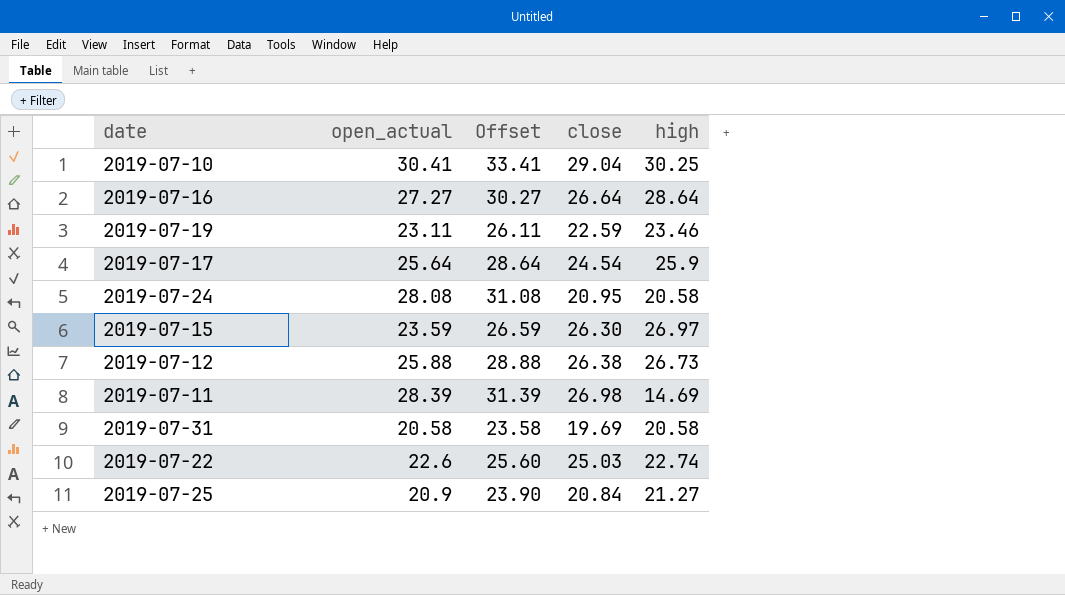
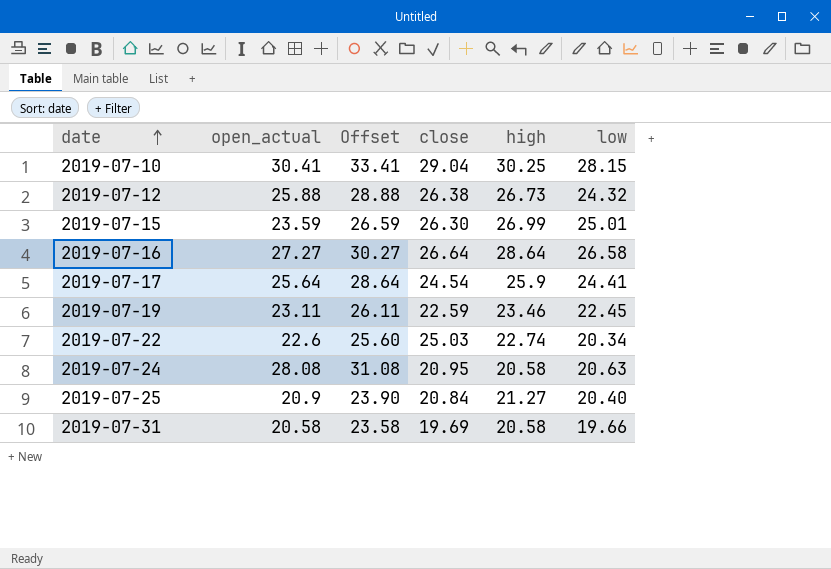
row order: none -> date ascending
column low | position: none -> 6
row 2019-07-11: 28.39 | 31.39 | 26.98 | 14.69 -> none
2019-07-15 | high: 26.97 -> 26.99

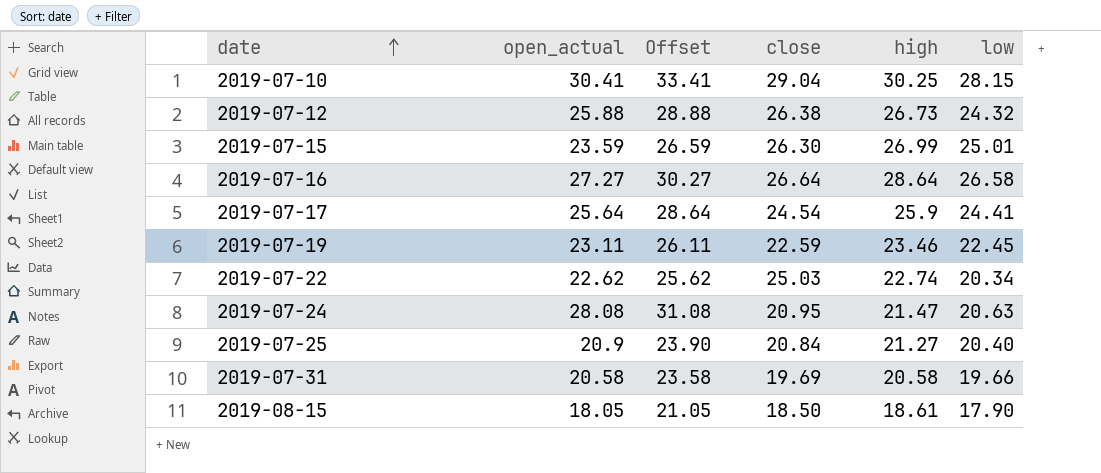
2019-07-22 | open_actual: 22.6 -> 22.62
2019-07-22 | Offset: 25.60 -> 25.62
2019-07-24 | high: 20.58 -> 21.47
row 2019-08-15: none -> 18.05 | 21.05 | 18.50 | 18.61 | 17.90

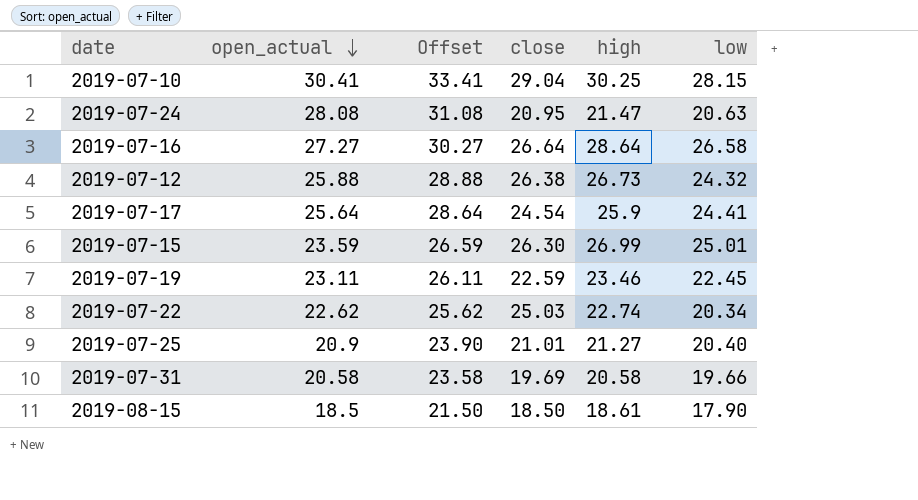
row order: date ascending -> open_actual descending
2019-07-25 | close: 20.84 -> 21.01
2019-08-15 | open_actual: 18.05 -> 18.5
2019-08-15 | Offset: 21.05 -> 21.50

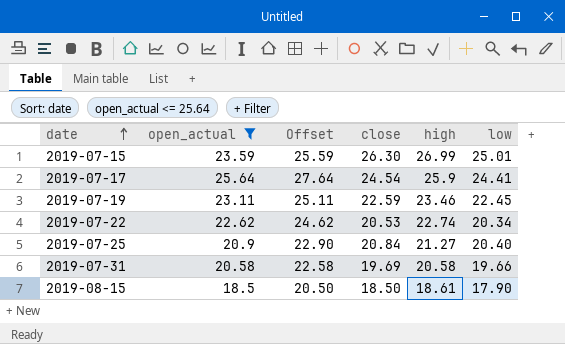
filter: none -> open_actual <= 25.64
row order: open_actual descending -> date ascending
column Offset | formula: [open_actual] + 3 -> [open_actual] + 2
2019-07-22 | close: 25.03 -> 20.53
2019-07-25 | close: 21.01 -> 20.84

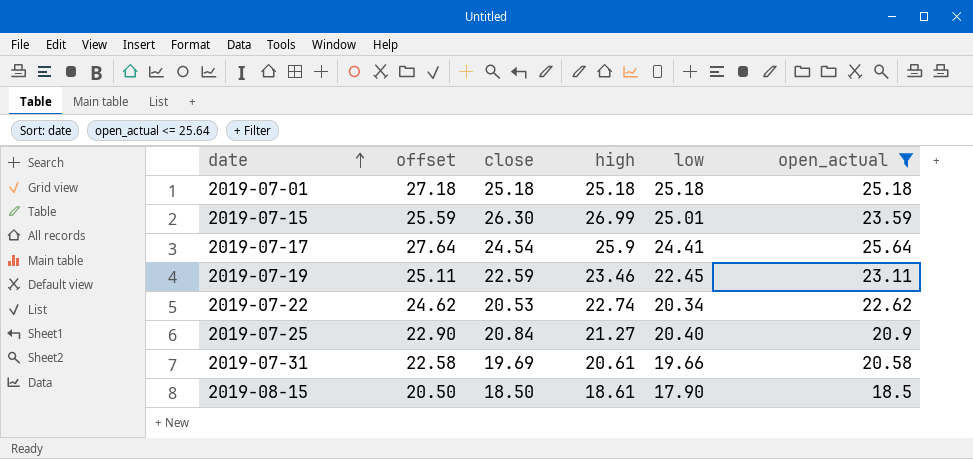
column name: Offset -> offset
column open_actual | position: 2 -> 6
row 2019-07-01: none -> 27.18 | 25.18 | 25.18 | 25.18 | 25.18
2019-07-31 | high: 20.58 -> 20.61

